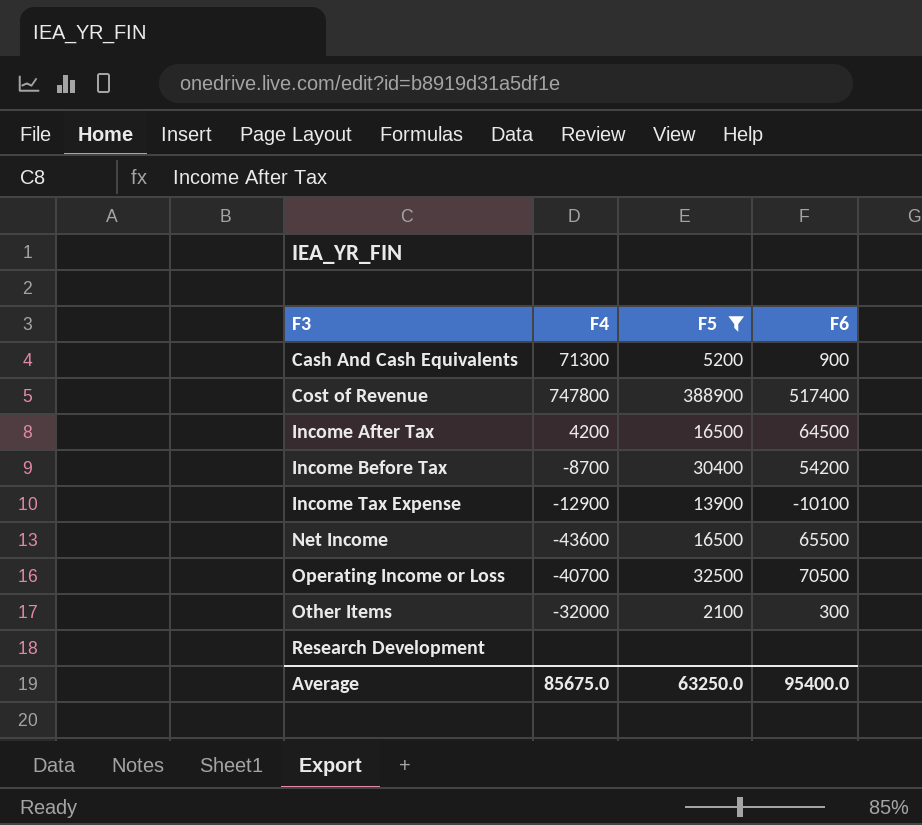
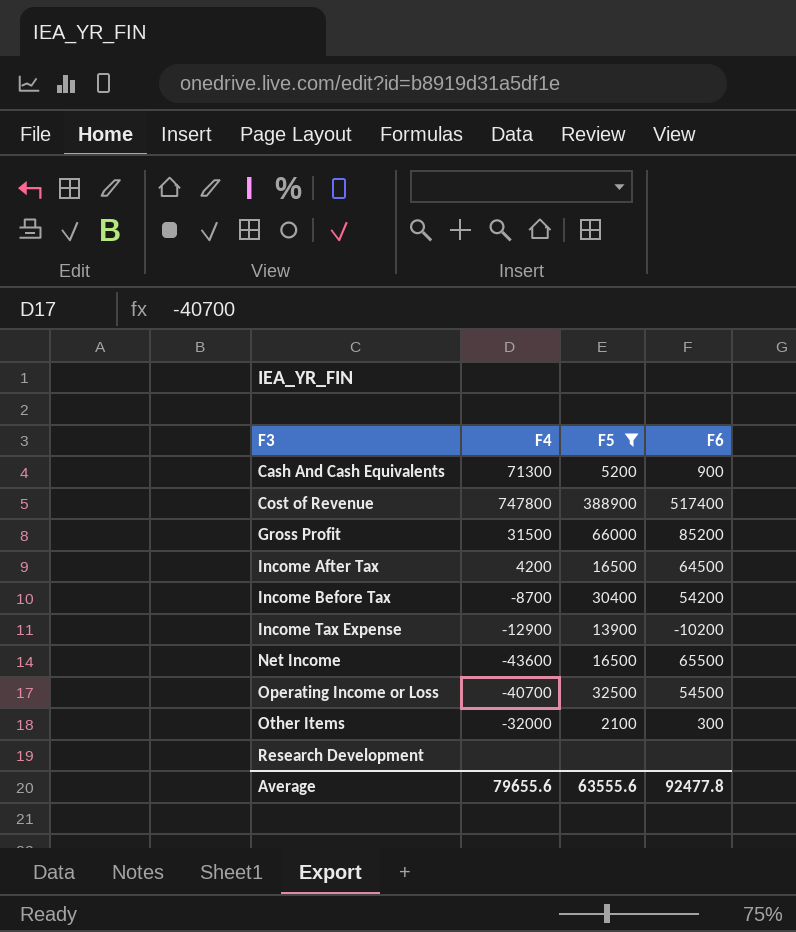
row Gross Profit: none -> 31500 | 66000 | 85200
Income Tax Expense | F6: -10100 -> -10200
Operating Income or Loss | F6: 70500 -> 54500
Average | F4: 85675.0 -> 79655.6
Average | F5: 63250.0 -> 63555.6
Average | F6: 95400.0 -> 92477.8

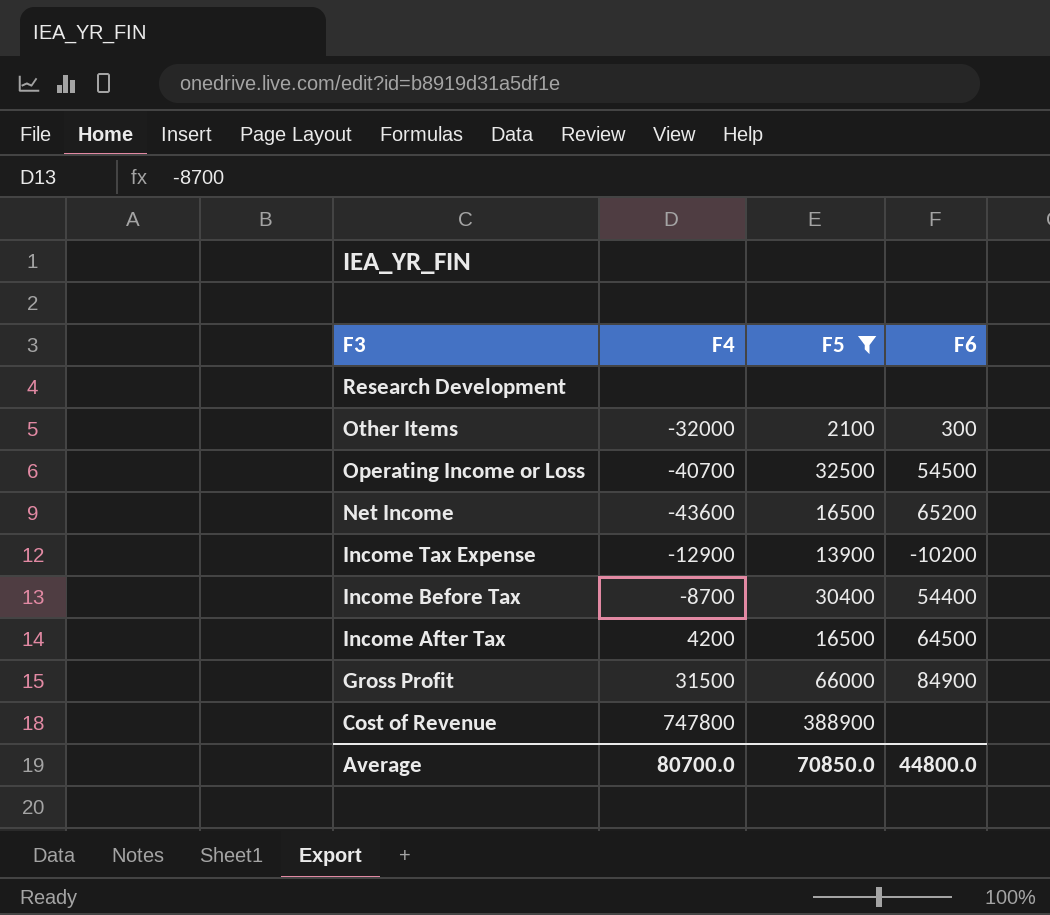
row order: F3 ascending -> F3 descending
row Cash And Cash Equivalents: 71300 | 5200 | 900 -> none
Net Income | F6: 65500 -> 65200
Income Before Tax | F6: 54200 -> 54400
Gross Profit | F6: 85200 -> 84900
Cost of Revenue | F6: 517400 -> none
Average | F4: 79655.6 -> 80700.0
Average | F5: 63555.6 -> 70850.0
Average | F6: 92477.8 -> 44800.0

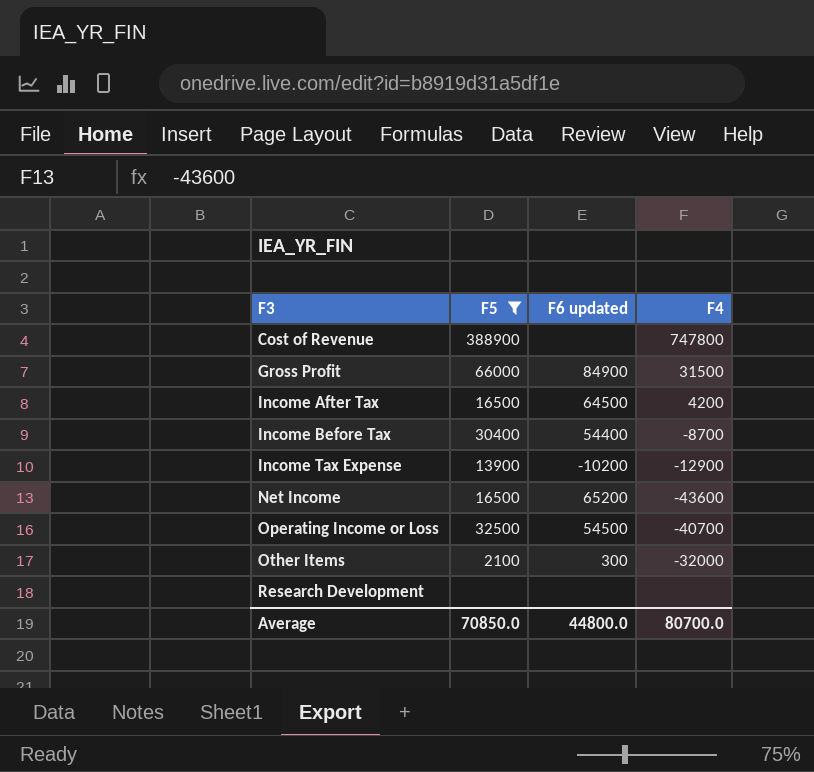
row order: F3 descending -> F3 ascending
column name: F6 -> F6 updated
column F4 | position: 2 -> 4

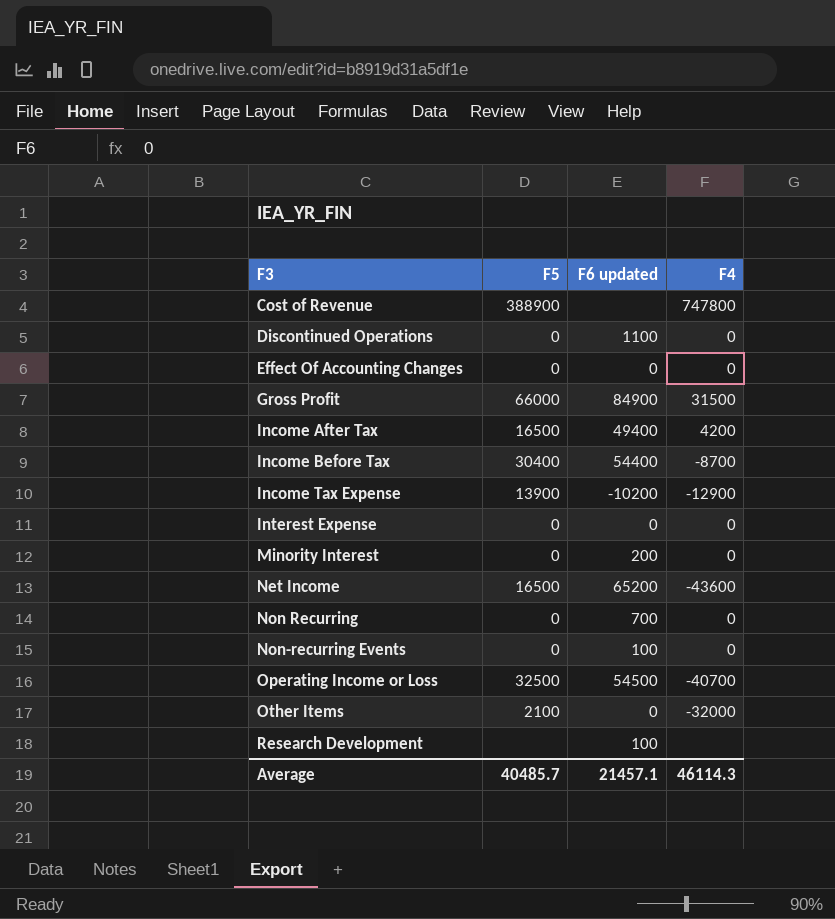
filter: F5 != 0 -> none
Income After Tax | F6 updated: 64500 -> 49400
Other Items | F6 updated: 300 -> 0
Research Development | F6 updated: none -> 100
Average | F5: 70850.0 -> 40485.7
Average | F6 updated: 44800.0 -> 21457.1
Average | F4: 80700.0 -> 46114.3

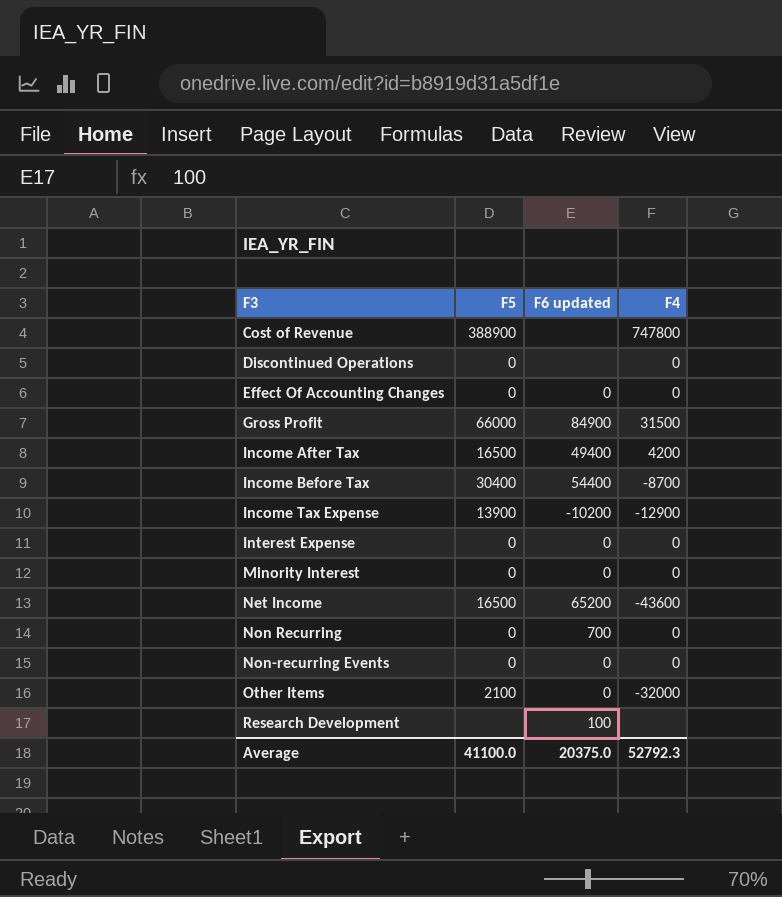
row Operating Income or Loss: 32500 | 54500 | -40700 -> none
Discontinued Operations | F6 updated: 1100 -> none
Minority Interest | F6 updated: 200 -> 0
Non-recurring Events | F6 updated: 100 -> 0
Average | F5: 40485.7 -> 41100.0
Average | F6 updated: 21457.1 -> 20375.0
Average | F4: 46114.3 -> 52792.3

